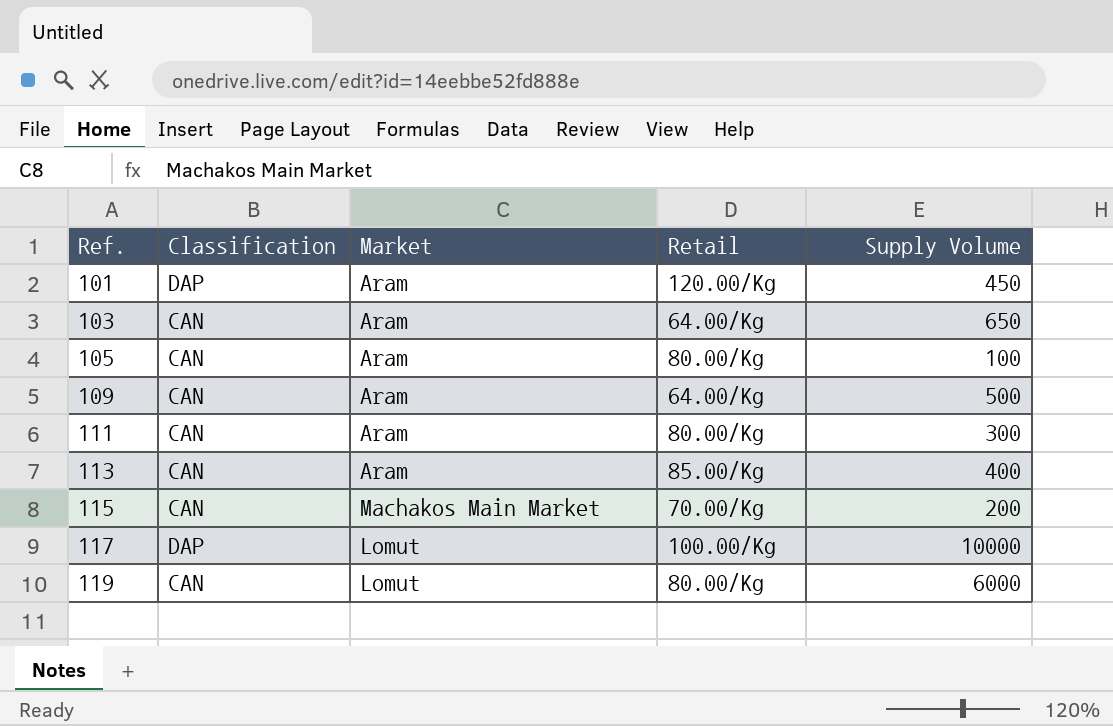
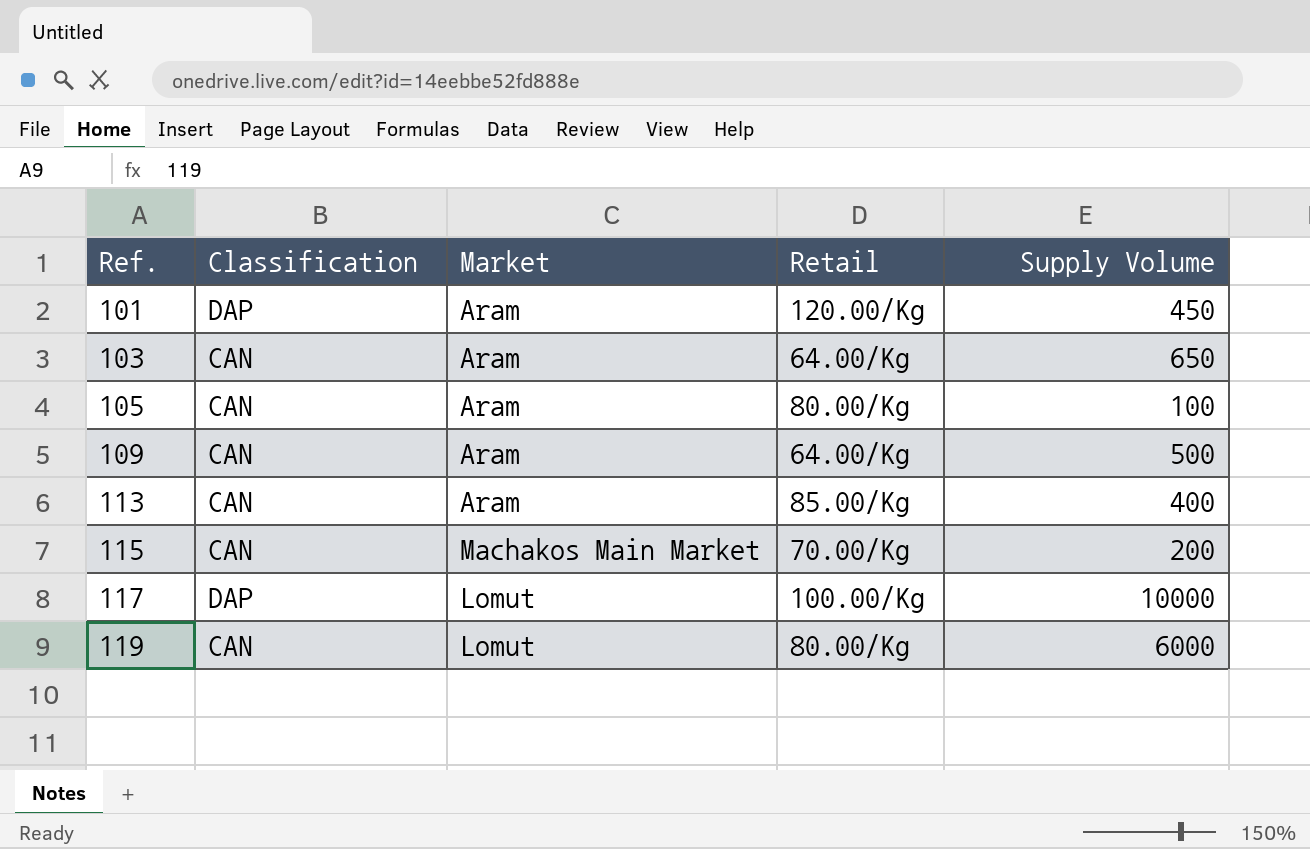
row 111: CAN | Aram | 80.00/Kg | 300 -> none

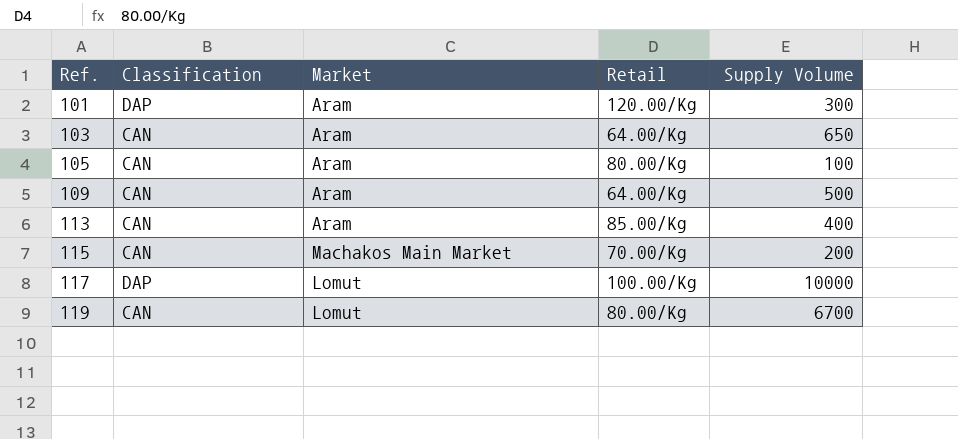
101 | Supply Volume: 450 -> 300
119 | Supply Volume: 6000 -> 6700

